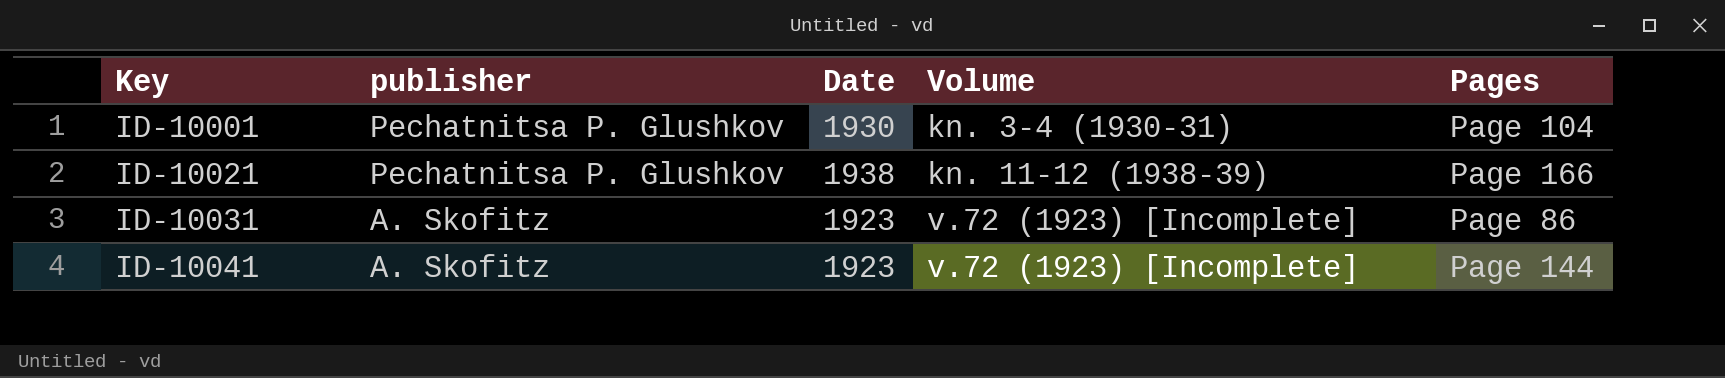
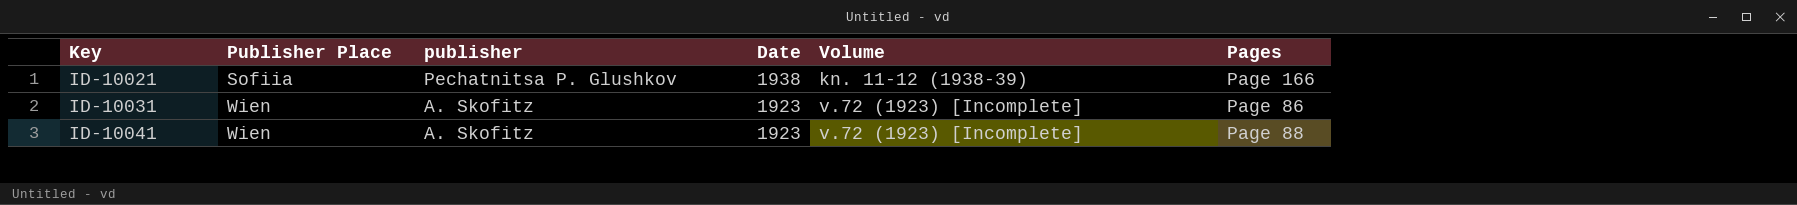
column Publisher Place | position: none -> 2
row ID-10001: Pechatnitsa P. Glushkov | 1930 | kn. 3-4 (1930-31) | Page 104 -> none
ID-10041 | Pages: Page 144 -> Page 88

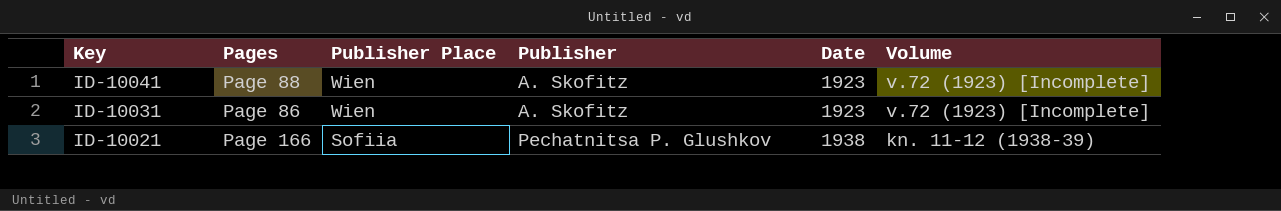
row order: Key ascending -> Key descending
column Pages | position: 6 -> 2
column name: publisher -> Publisher

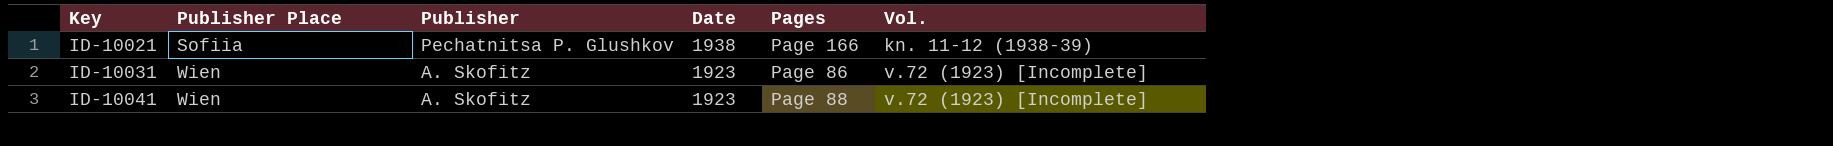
row order: Key descending -> Key ascending
column Pages | position: 2 -> 5
column name: Volume -> Vol.

